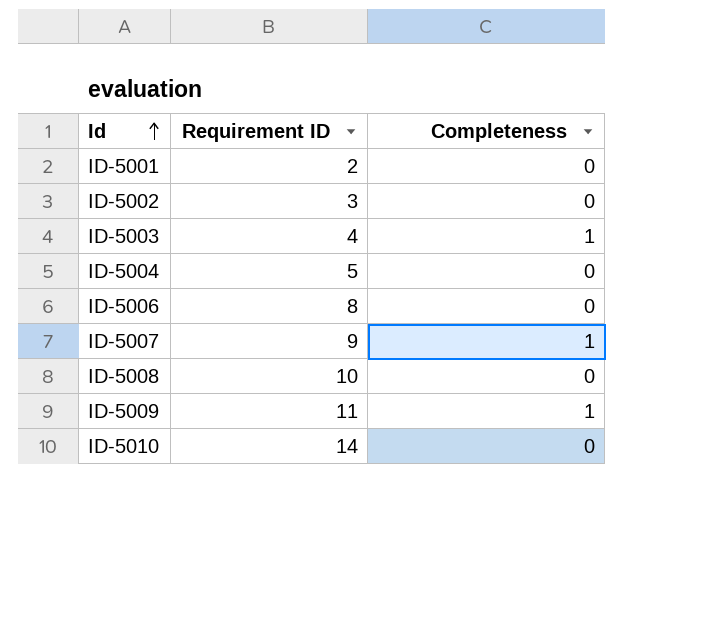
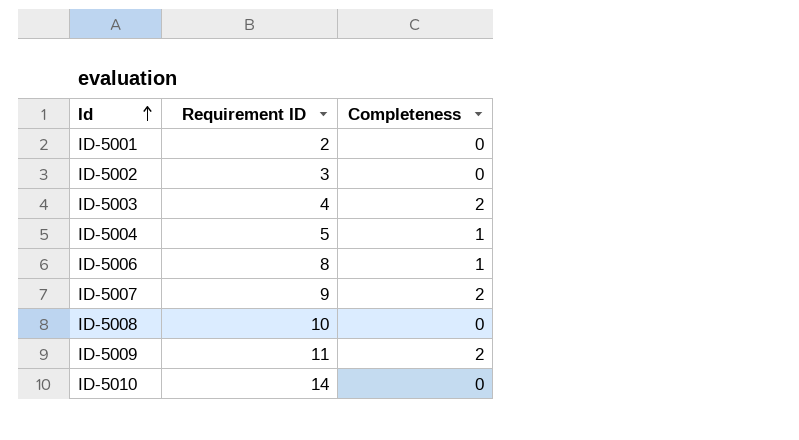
ID-5003 | Completeness: 1 -> 2
ID-5004 | Completeness: 0 -> 1
ID-5006 | Completeness: 0 -> 1
ID-5007 | Completeness: 1 -> 2
ID-5009 | Completeness: 1 -> 2

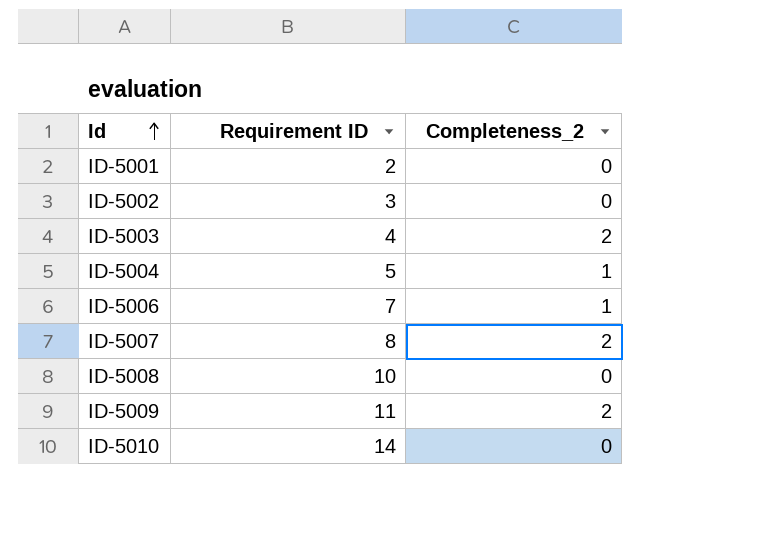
column name: Completeness -> Completeness_2
ID-5006 | Requirement ID: 8 -> 7
ID-5007 | Requirement ID: 9 -> 8

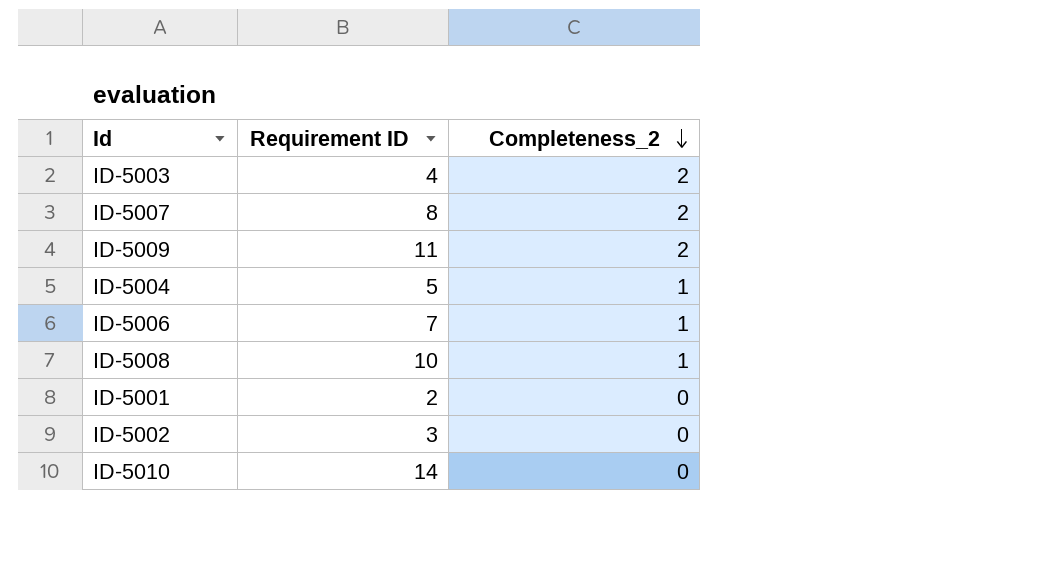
row order: Id ascending -> Completeness_2 descending
ID-5008 | Completeness_2: 0 -> 1

